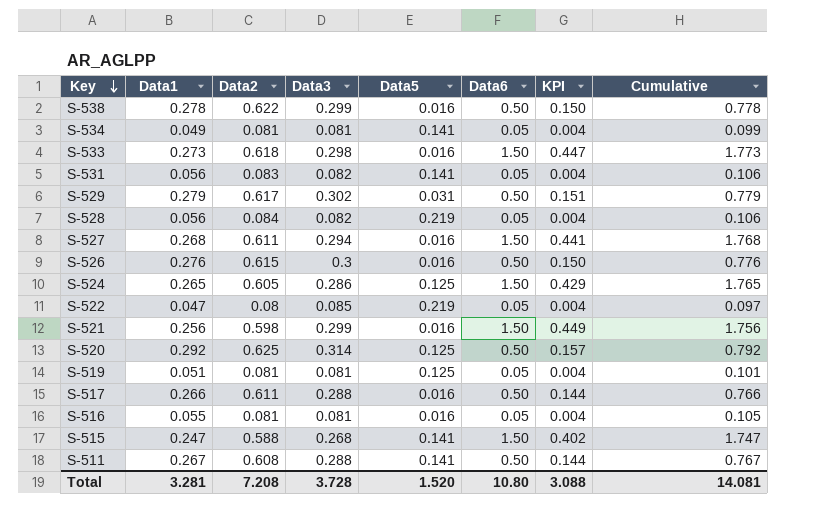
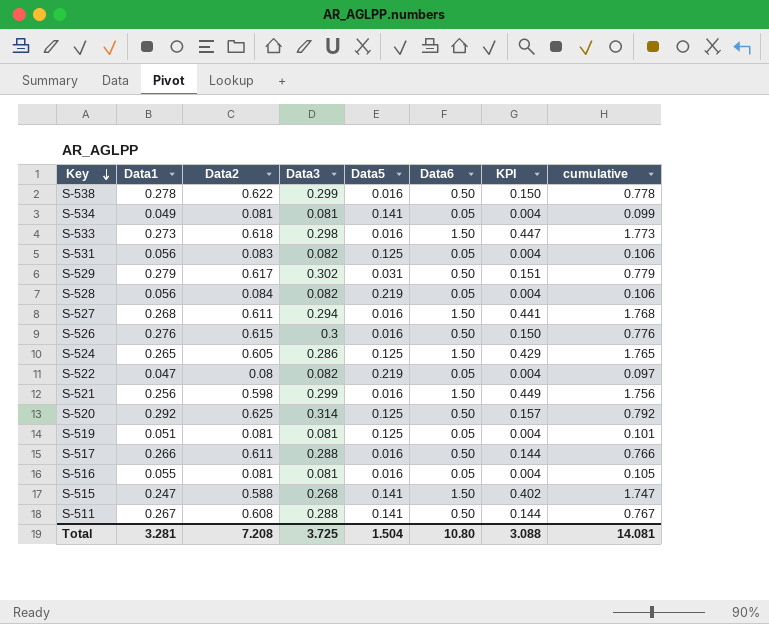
column name: Cumulative -> cumulative
S-531 | Data5: 0.141 -> 0.125
S-522 | Data3: 0.085 -> 0.082
Total | Data3: 3.728 -> 3.725
Total | Data5: 1.520 -> 1.504

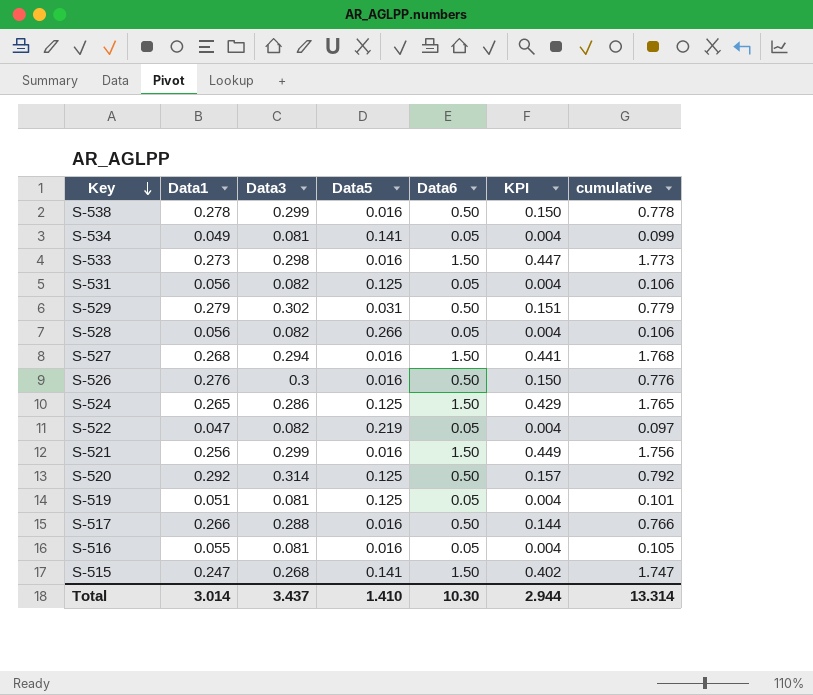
column Data2 | position: 3 -> none
row S-511: 0.267 | 0.608 | 0.288 | 0.141 | 0.50 | 0.144 | 0.767 -> none
S-528 | Data5: 0.219 -> 0.266
Total | Data1: 3.281 -> 3.014
Total | Data3: 3.725 -> 3.437
Total | Data5: 1.504 -> 1.410
Total | Data6: 10.80 -> 10.30
Total | KPI: 3.088 -> 2.944
Total | cumulative: 14.081 -> 13.314

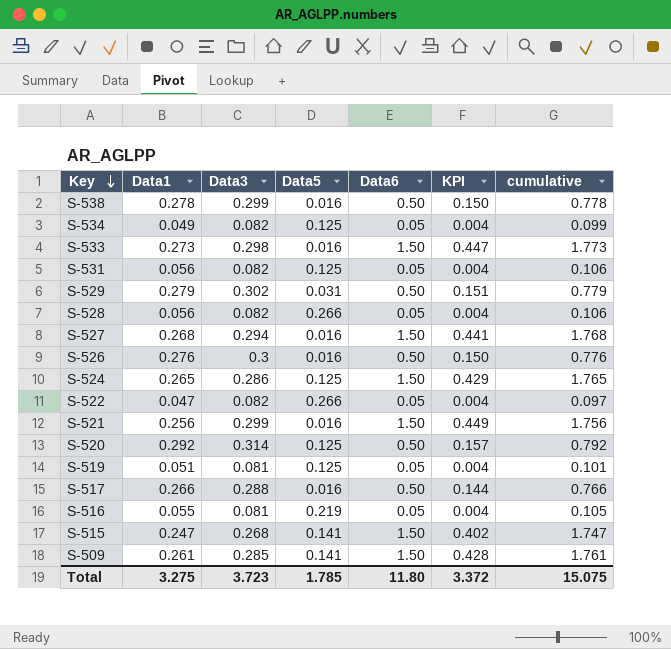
S-534 | Data3: 0.081 -> 0.082
S-534 | Data5: 0.141 -> 0.125
S-522 | Data5: 0.219 -> 0.266
S-516 | Data5: 0.016 -> 0.219
row S-509: none -> 0.261 | 0.285 | 0.141 | 1.50 | 0.428 | 1.761
Total | Data1: 3.014 -> 3.275
Total | Data3: 3.437 -> 3.723
Total | Data5: 1.410 -> 1.785
Total | Data6: 10.30 -> 11.80
Total | KPI: 2.944 -> 3.372
Total | cumulative: 13.314 -> 15.075

